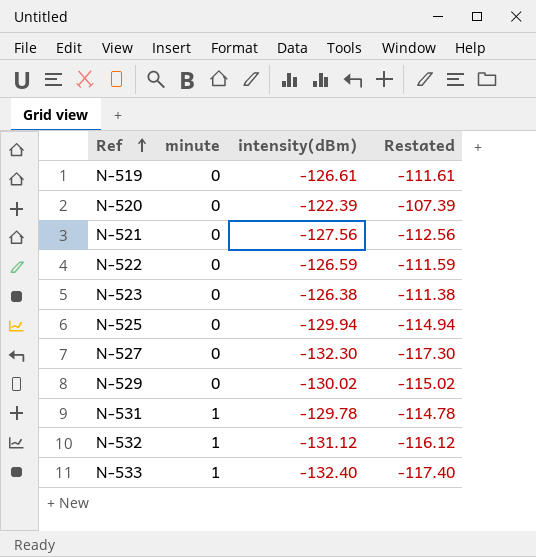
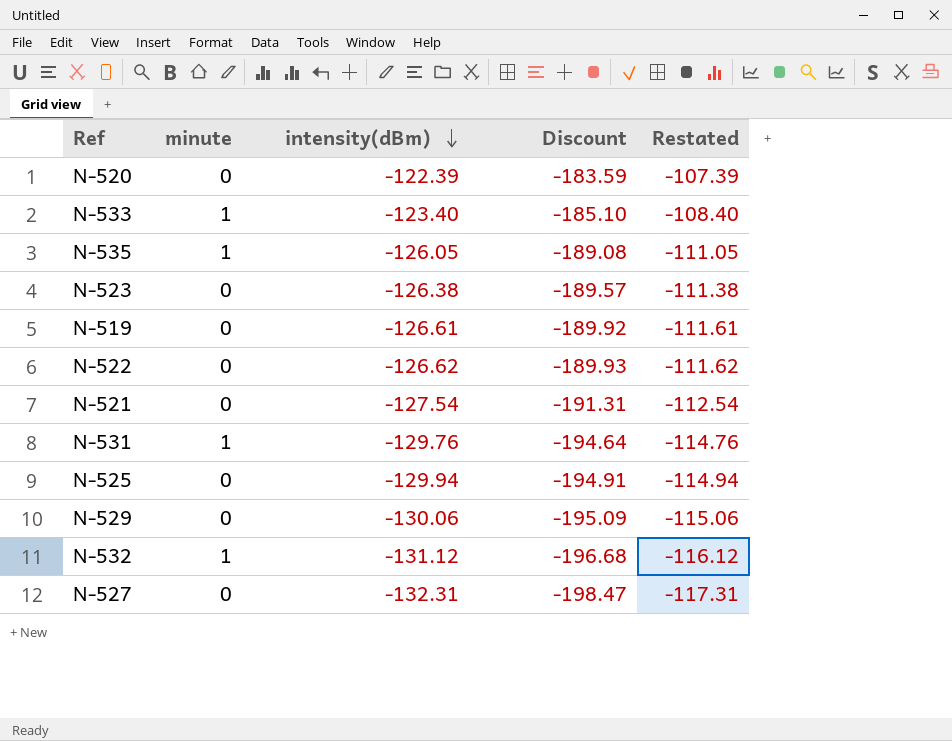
row order: Ref ascending -> intensity(dBm) descending
column Discount | formula: none -> [intensity(dBm)] * 1.5
N-533 | intensity(dBm): -132.40 -> -123.40
N-533 | Restated: -117.40 -> -108.40
row N-535: none -> 1 | -126.05 | -189.08 | -111.05
N-522 | intensity(dBm): -126.59 -> -126.62
N-522 | Restated: -111.59 -> -111.62
N-521 | intensity(dBm): -127.56 -> -127.54
N-521 | Restated: -112.56 -> -112.54
N-531 | intensity(dBm): -129.78 -> -129.76
N-531 | Restated: -114.78 -> -114.76
N-529 | intensity(dBm): -130.02 -> -130.06
N-529 | Restated: -115.02 -> -115.06
N-527 | intensity(dBm): -132.30 -> -132.31
N-527 | Restated: -117.30 -> -117.31

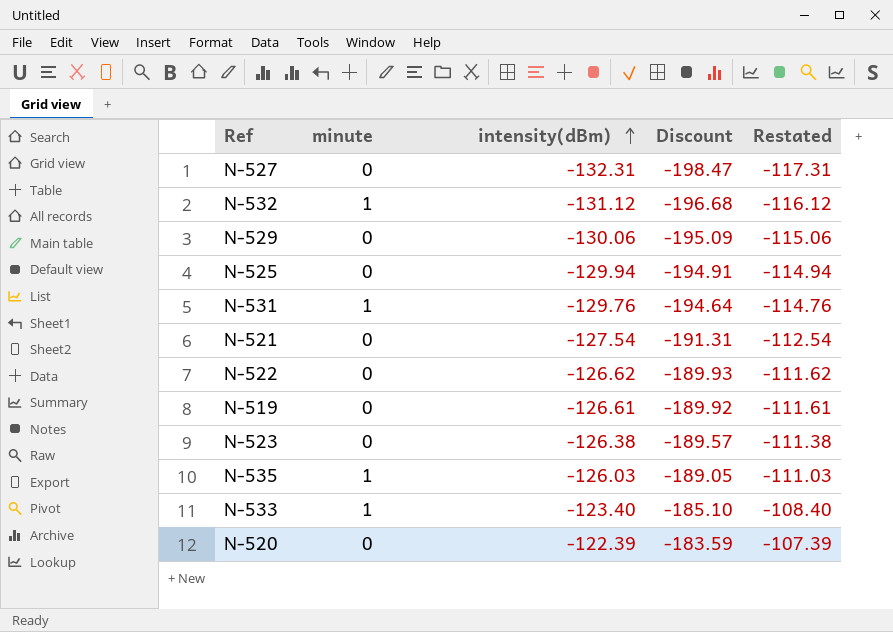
row order: intensity(dBm) descending -> intensity(dBm) ascending
N-535 | intensity(dBm): -126.05 -> -126.03
N-535 | Discount: -189.08 -> -189.05
N-535 | Restated: -111.05 -> -111.03

